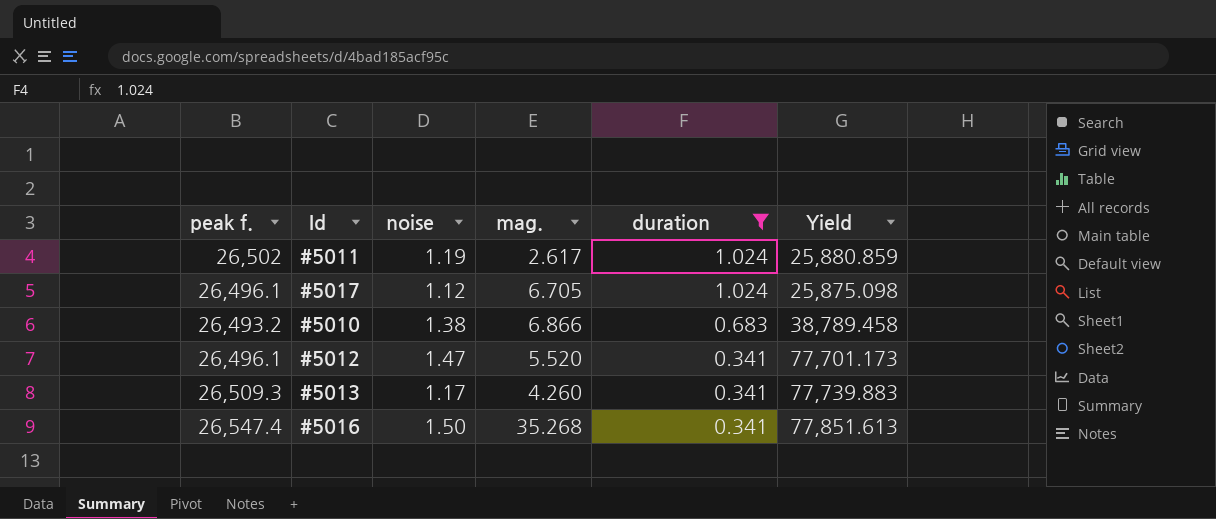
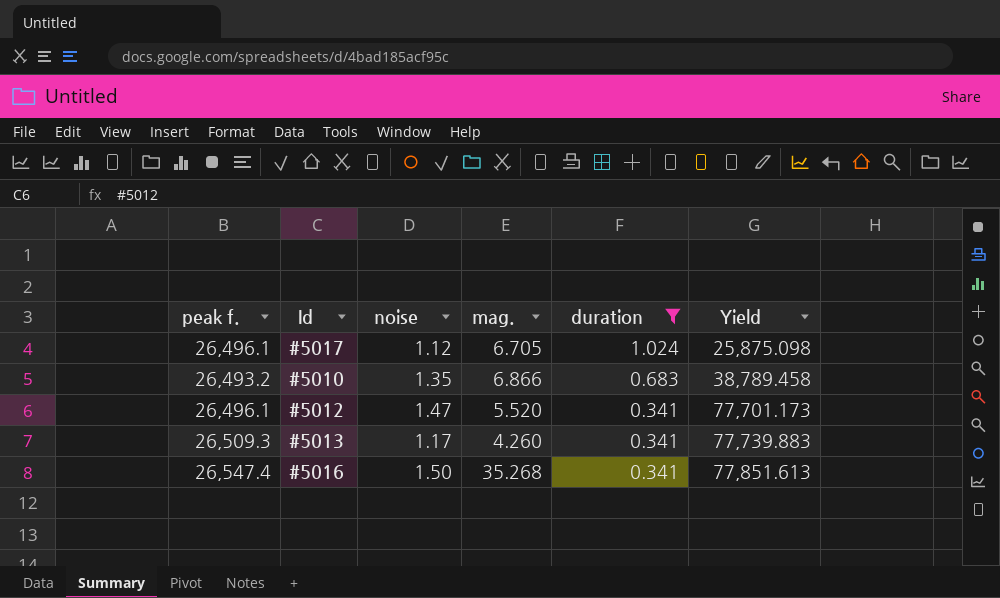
row #5011: 26,502 | 1.19 | 2.617 | 1.024 | 25,880.859 -> none
#5010 | noise: 1.38 -> 1.35

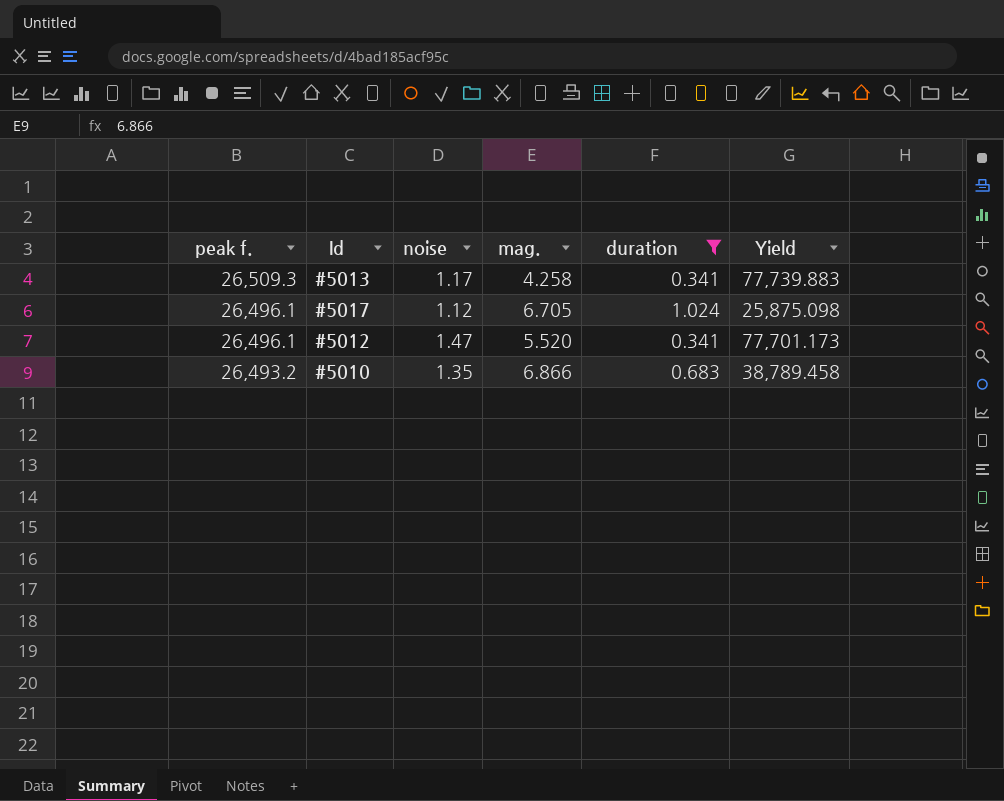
row order: duration descending -> peak f. descending
row #5016: 26,547.4 | 1.50 | 35.268 | 0.341 | 77,851.613 -> none
#5013 | mag.: 4.260 -> 4.258

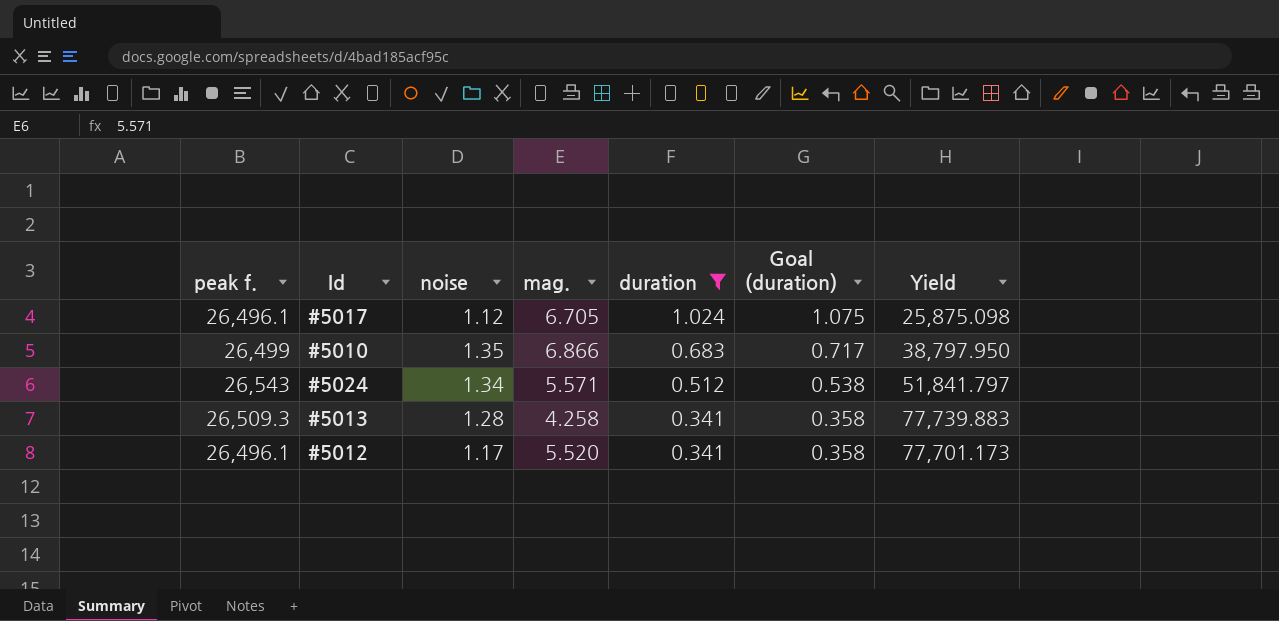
row order: peak f. descending -> duration descending
column Goal (duration) | formula: none -> [duration] * 1.05
#5010 | peak f.: 26,493.2 -> 26,499
#5010 | Yield: 38,789.458 -> 38,797.950
row #5024: none -> 26,543 | 1.34 | 5.571 | 0.512 | 0.538 | 51,841.797
#5013 | noise: 1.17 -> 1.28
#5012 | noise: 1.47 -> 1.17

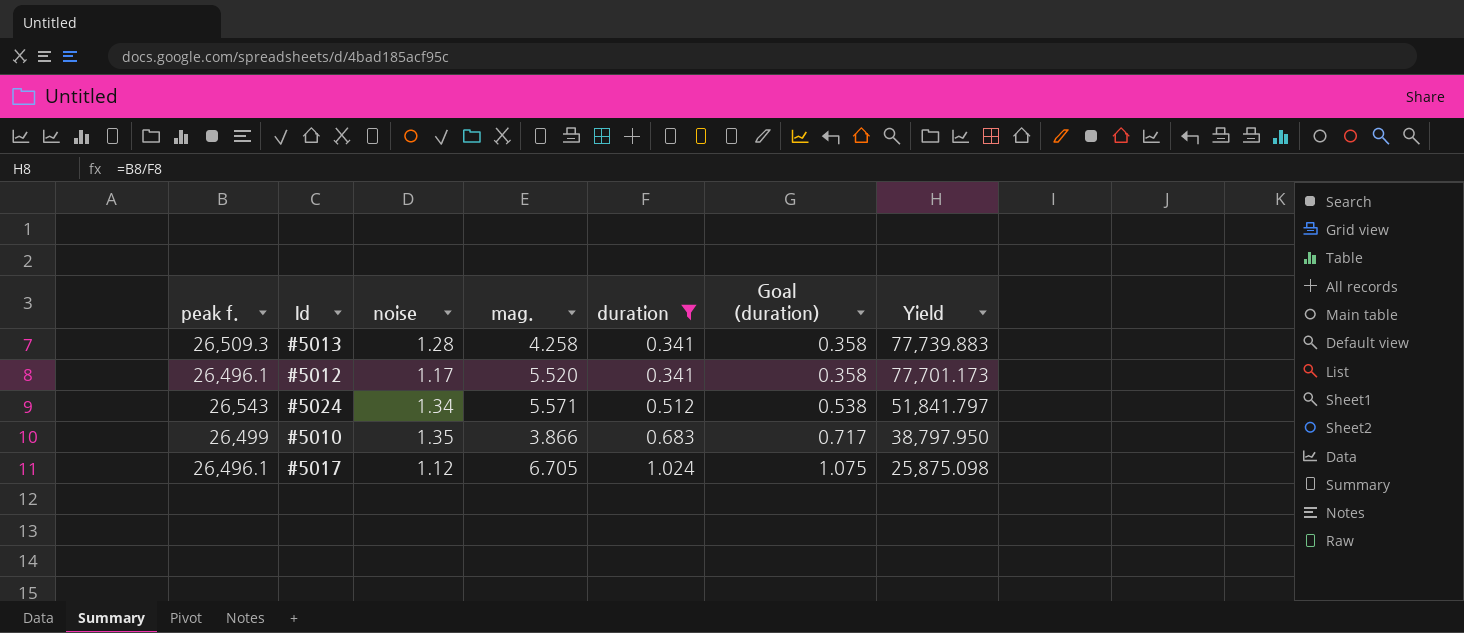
row order: duration descending -> duration ascending
#5010 | mag.: 6.866 -> 3.866

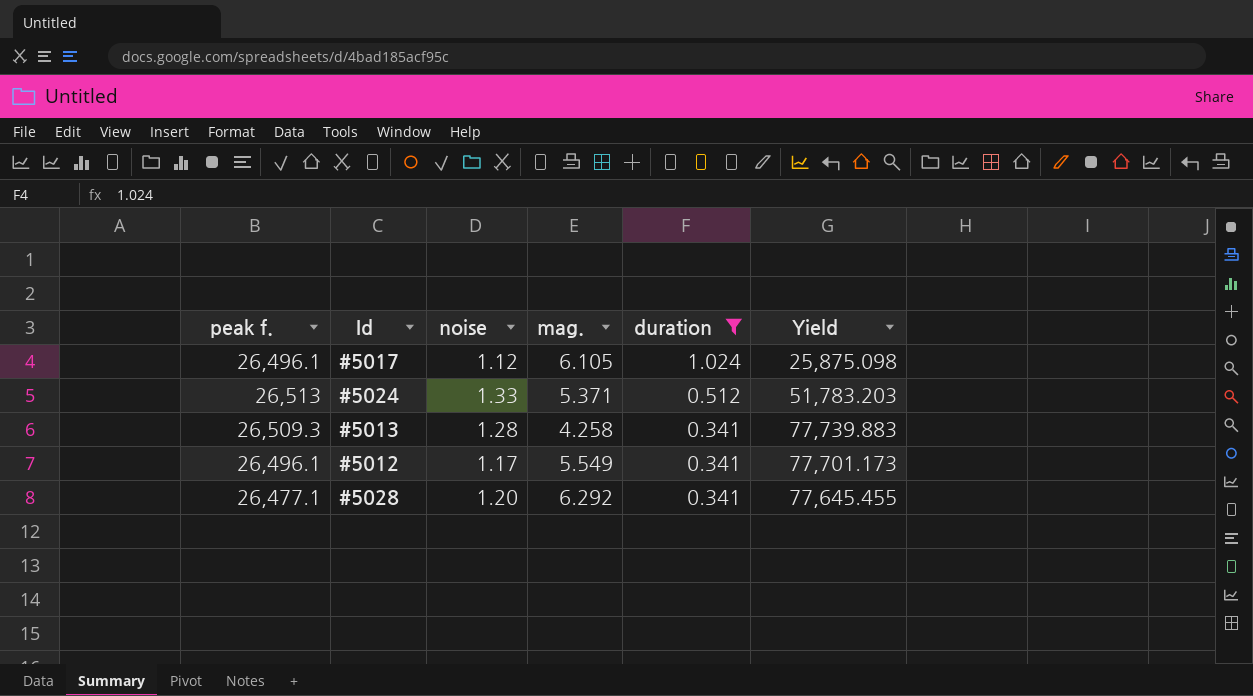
row order: duration ascending -> duration descending
column Goal (duration) | formula: [duration] * 1.05 -> none
row #5010: 26,499 | 1.35 | 3.866 | 0.683 | 0.717 | 38,797.950 -> none
#5017 | mag.: 6.705 -> 6.105
#5024 | peak f.: 26,543 -> 26,513
#5024 | noise: 1.34 -> 1.33
#5024 | mag.: 5.571 -> 5.371
#5024 | Yield: 51,841.797 -> 51,783.203
#5012 | mag.: 5.520 -> 5.549
row #5028: none -> 26,477.1 | 1.20 | 6.292 | 0.341 | 77,645.455

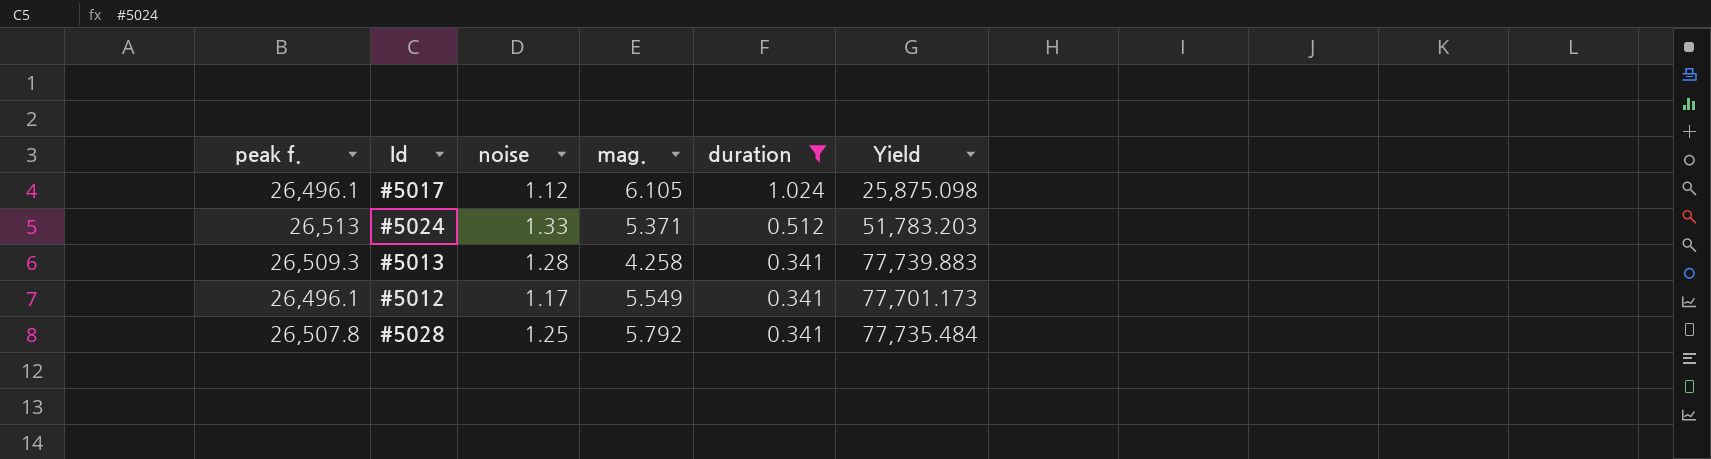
#5028 | peak f.: 26,477.1 -> 26,507.8
#5028 | noise: 1.20 -> 1.25
#5028 | mag.: 6.292 -> 5.792
#5028 | Yield: 77,645.455 -> 77,735.484

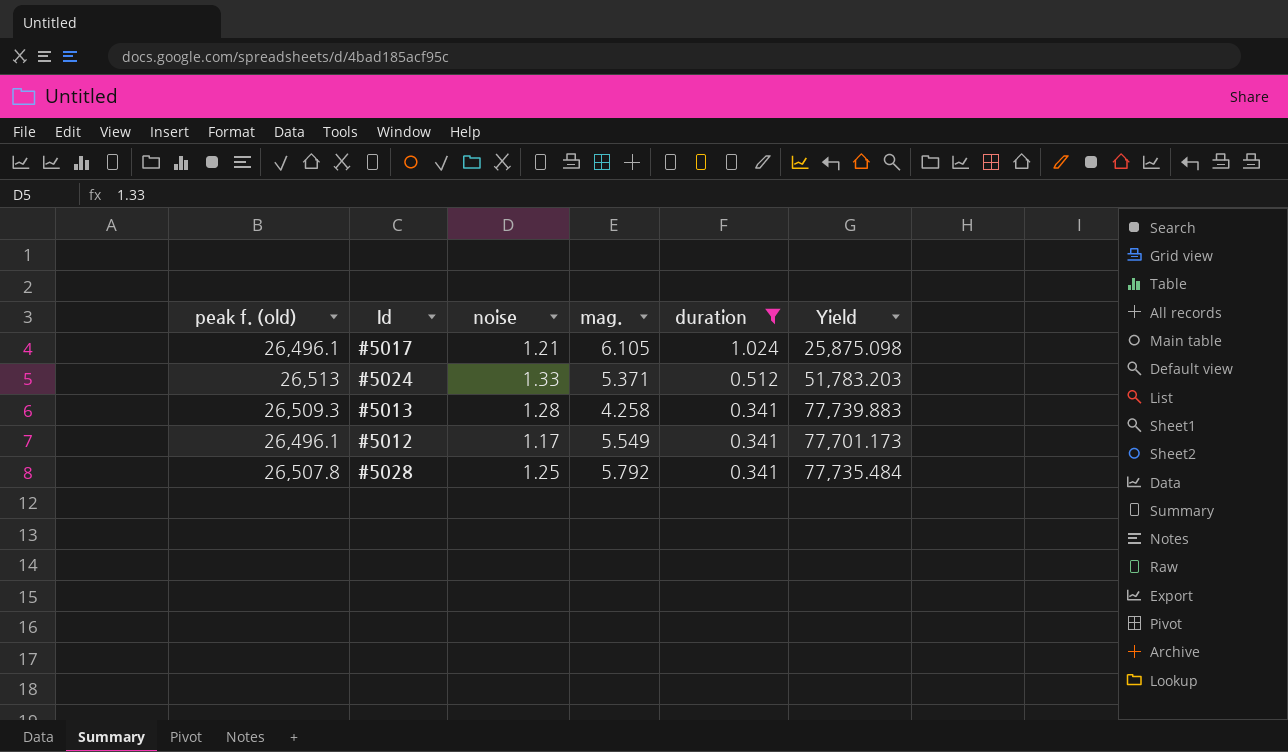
column name: peak f. -> peak f. (old)
#5017 | noise: 1.12 -> 1.21

